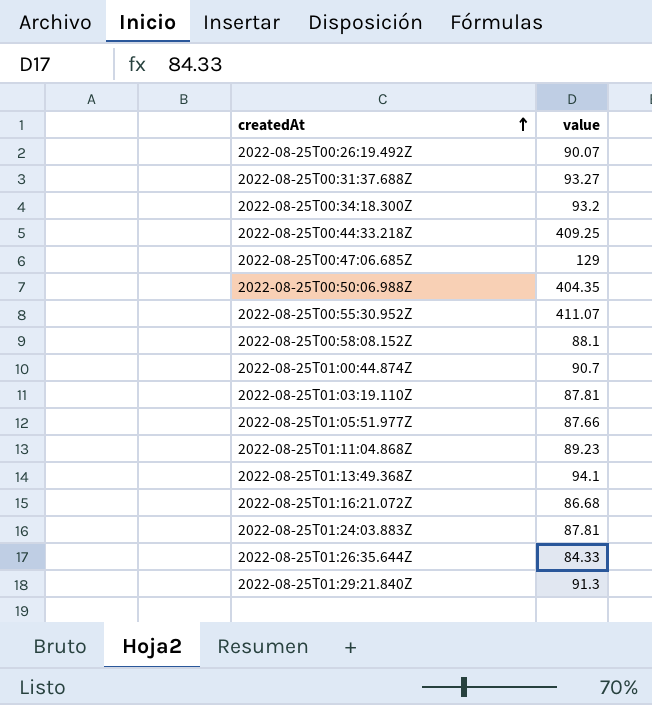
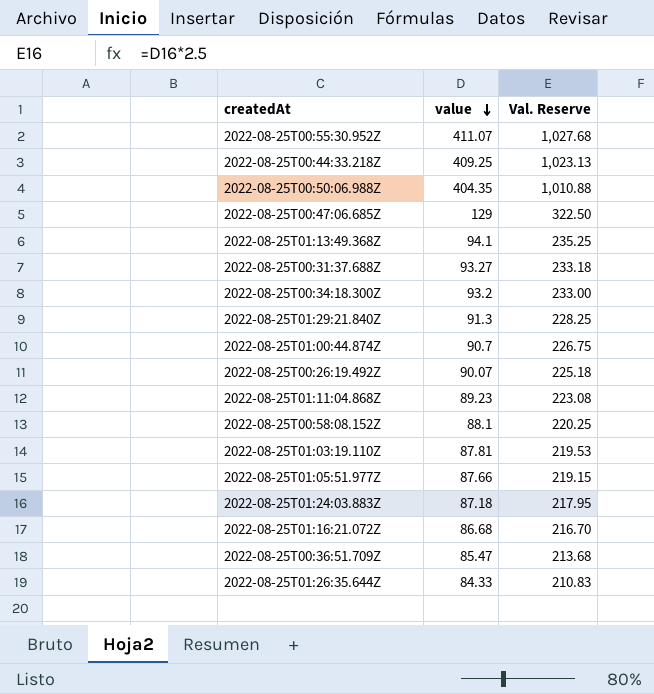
row order: createdAt ascending -> value descending
column Val. Reserve | formula: none -> [value] * 2.5
2022-08-25T01:24:03.883Z | value: 87.81 -> 87.18
row 2022-08-25T00:36:51.709Z: none -> 85.47 | 213.68

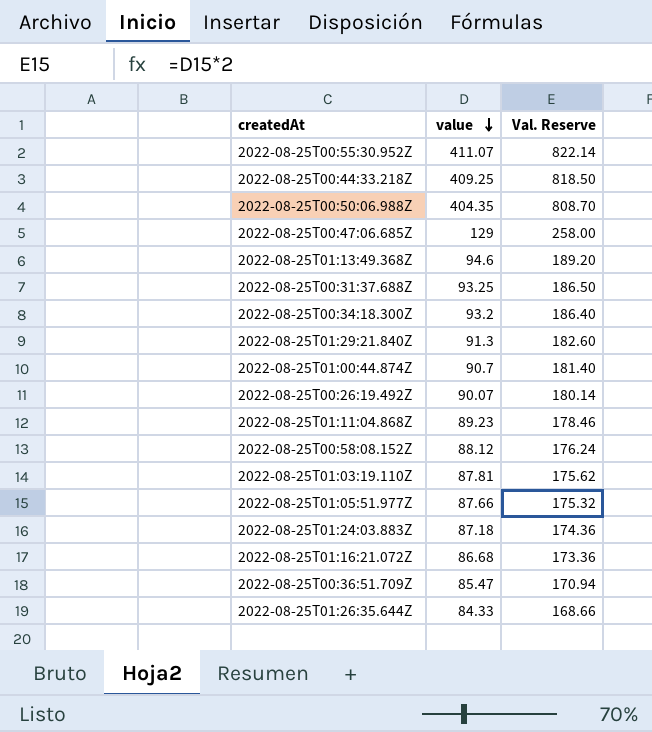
column Val. Reserve | formula: [value] * 2.5 -> [value] * 2
2022-08-25T01:13:49.368Z | value: 94.1 -> 94.6
2022-08-25T00:31:37.688Z | value: 93.27 -> 93.25
2022-08-25T00:58:08.152Z | value: 88.1 -> 88.12

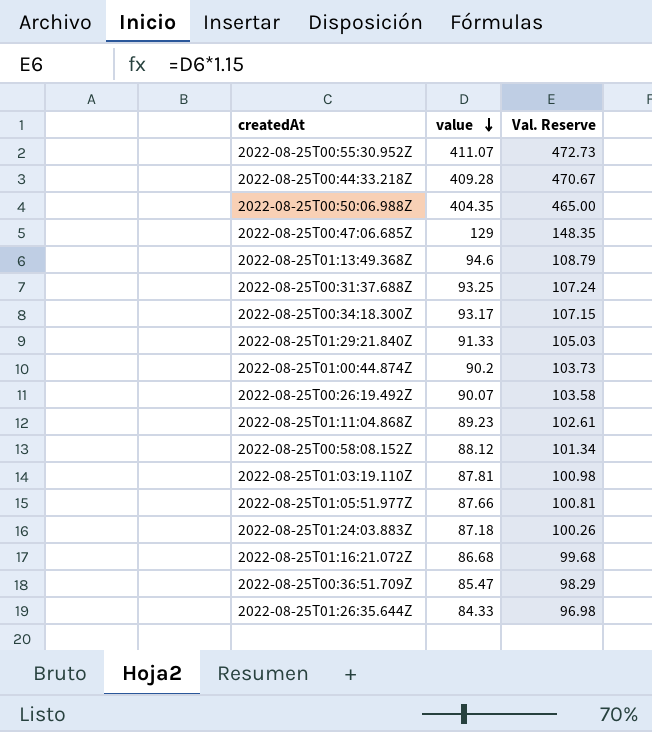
column Val. Reserve | formula: [value] * 2 -> [value] * 1.15
2022-08-25T00:44:33.218Z | value: 409.25 -> 409.28
2022-08-25T00:34:18.300Z | value: 93.2 -> 93.17
2022-08-25T01:29:21.840Z | value: 91.3 -> 91.33
2022-08-25T01:00:44.874Z | value: 90.7 -> 90.2

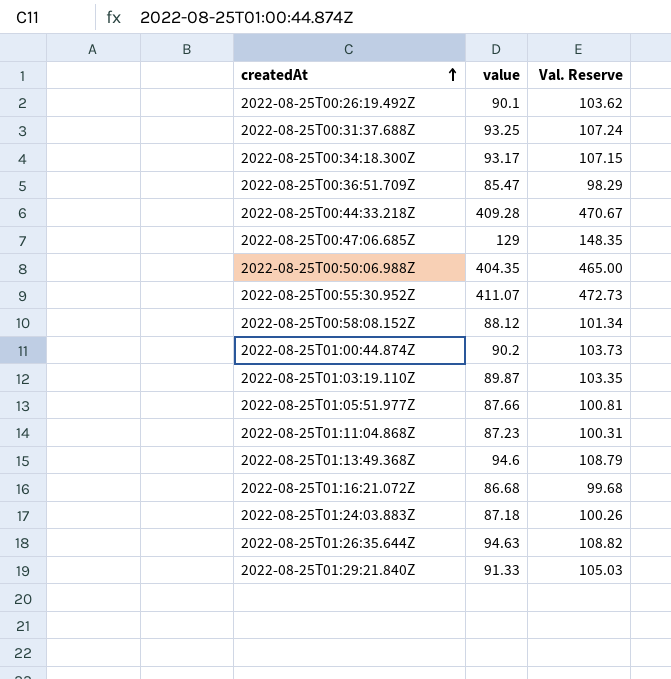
row order: value descending -> createdAt ascending
2022-08-25T00:26:19.492Z | value: 90.07 -> 90.1
2022-08-25T00:26:19.492Z | Val. Reserve: 103.58 -> 103.62
2022-08-25T01:03:19.110Z | value: 87.81 -> 89.87
2022-08-25T01:03:19.110Z | Val. Reserve: 100.98 -> 103.35
2022-08-25T01:11:04.868Z | value: 89.23 -> 87.23
2022-08-25T01:11:04.868Z | Val. Reserve: 102.61 -> 100.31
2022-08-25T01:26:35.644Z | value: 84.33 -> 94.63
2022-08-25T01:26:35.644Z | Val. Reserve: 96.98 -> 108.82

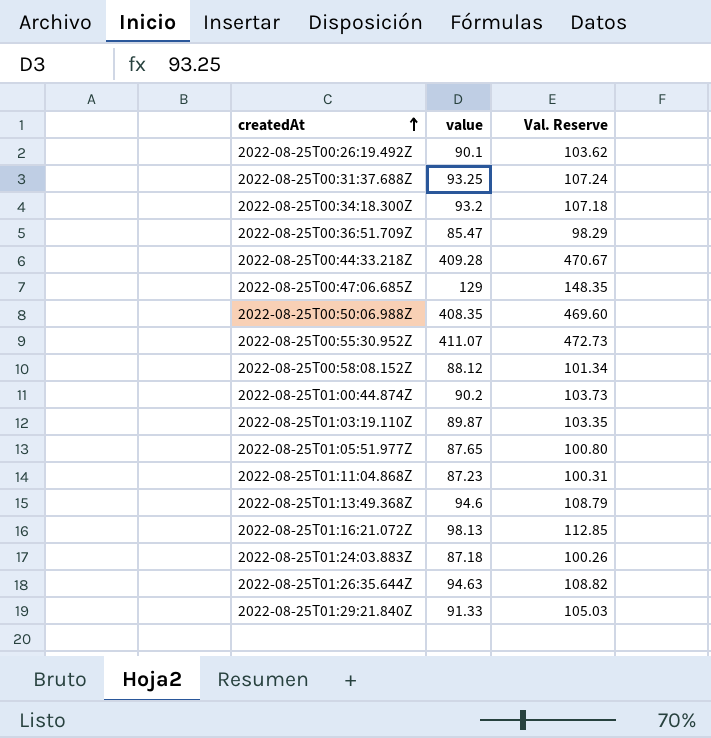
2022-08-25T00:34:18.300Z | value: 93.17 -> 93.2
2022-08-25T00:34:18.300Z | Val. Reserve: 107.15 -> 107.18
2022-08-25T00:50:06.988Z | value: 404.35 -> 408.35
2022-08-25T00:50:06.988Z | Val. Reserve: 465.00 -> 469.60
2022-08-25T01:05:51.977Z | value: 87.66 -> 87.65
2022-08-25T01:05:51.977Z | Val. Reserve: 100.81 -> 100.80
2022-08-25T01:16:21.072Z | value: 86.68 -> 98.13
2022-08-25T01:16:21.072Z | Val. Reserve: 99.68 -> 112.85

